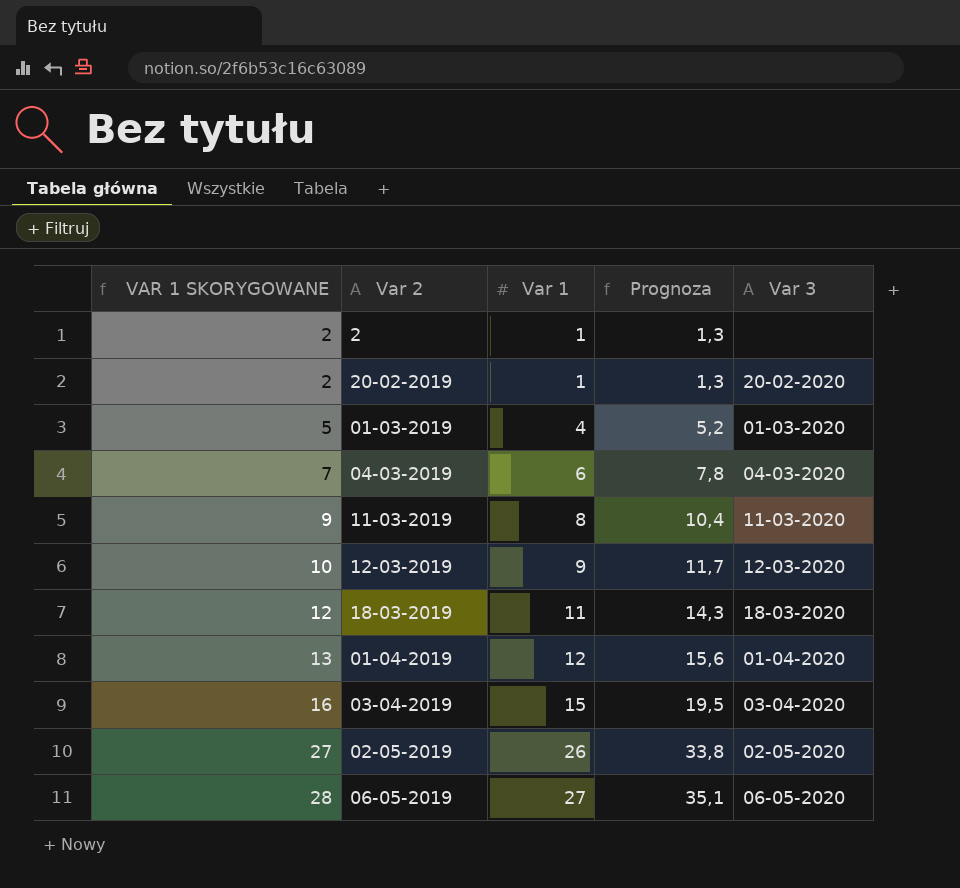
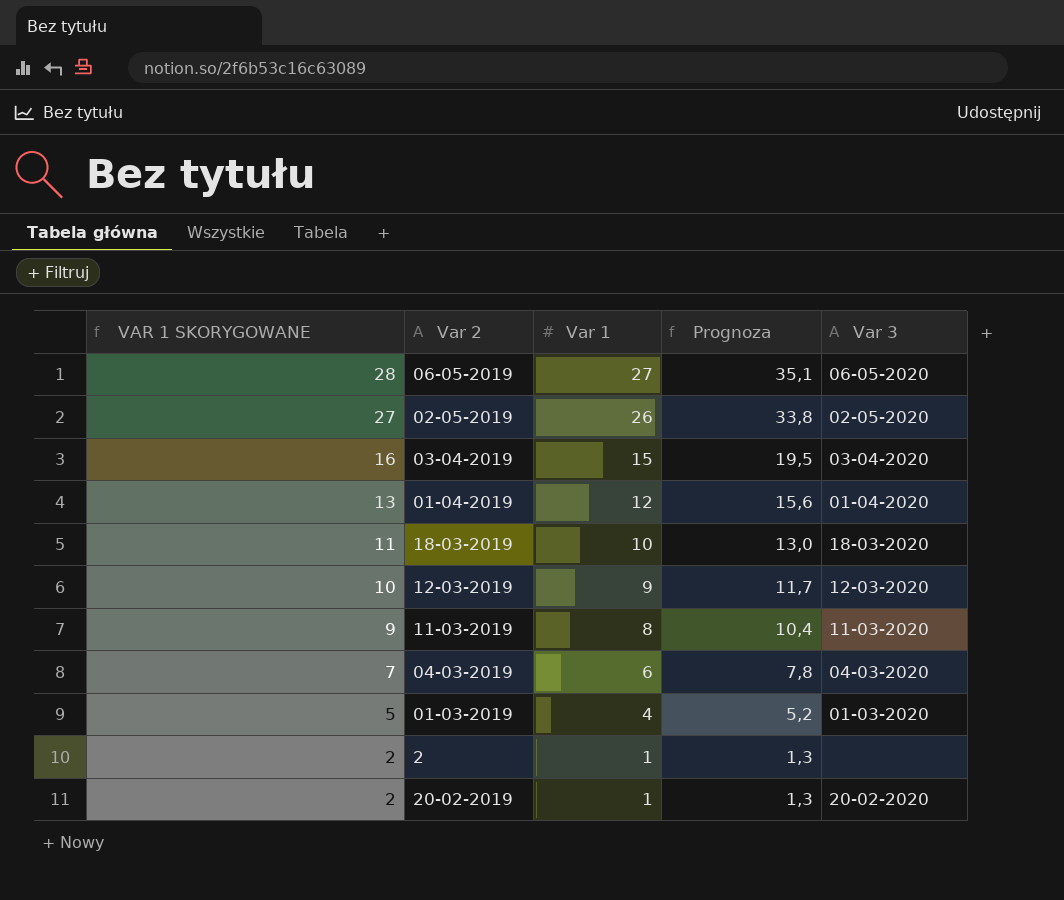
row order: VAR 1 SKORYGOWANE ascending -> VAR 1 SKORYGOWANE descending
18-03-2019 | VAR 1 SKORYGOWANE: 12 -> 11
18-03-2019 | Var 1: 11 -> 10
18-03-2019 | Prognoza: 14,3 -> 13,0

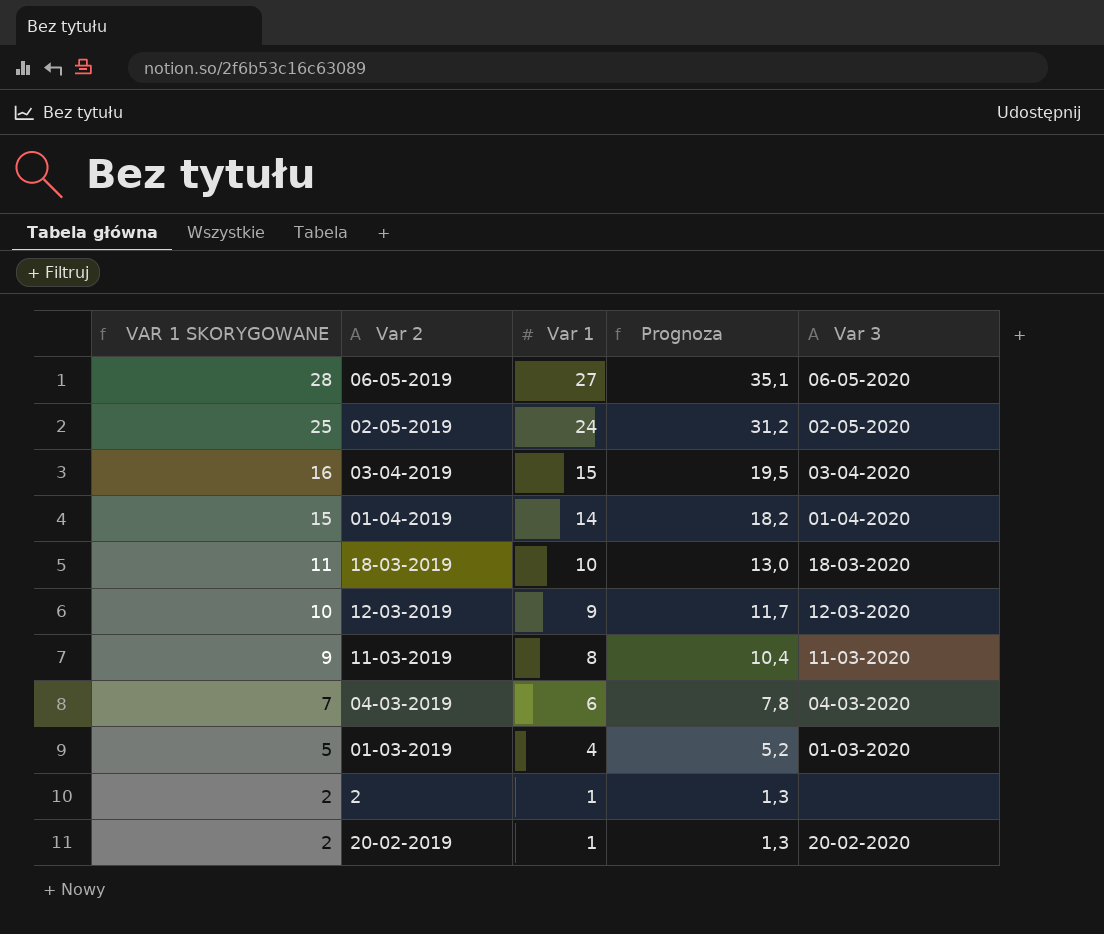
02-05-2019 | VAR 1 SKORYGOWANE: 27 -> 25
02-05-2019 | Var 1: 26 -> 24
02-05-2019 | Prognoza: 33,8 -> 31,2
01-04-2019 | VAR 1 SKORYGOWANE: 13 -> 15
01-04-2019 | Var 1: 12 -> 14
01-04-2019 | Prognoza: 15,6 -> 18,2

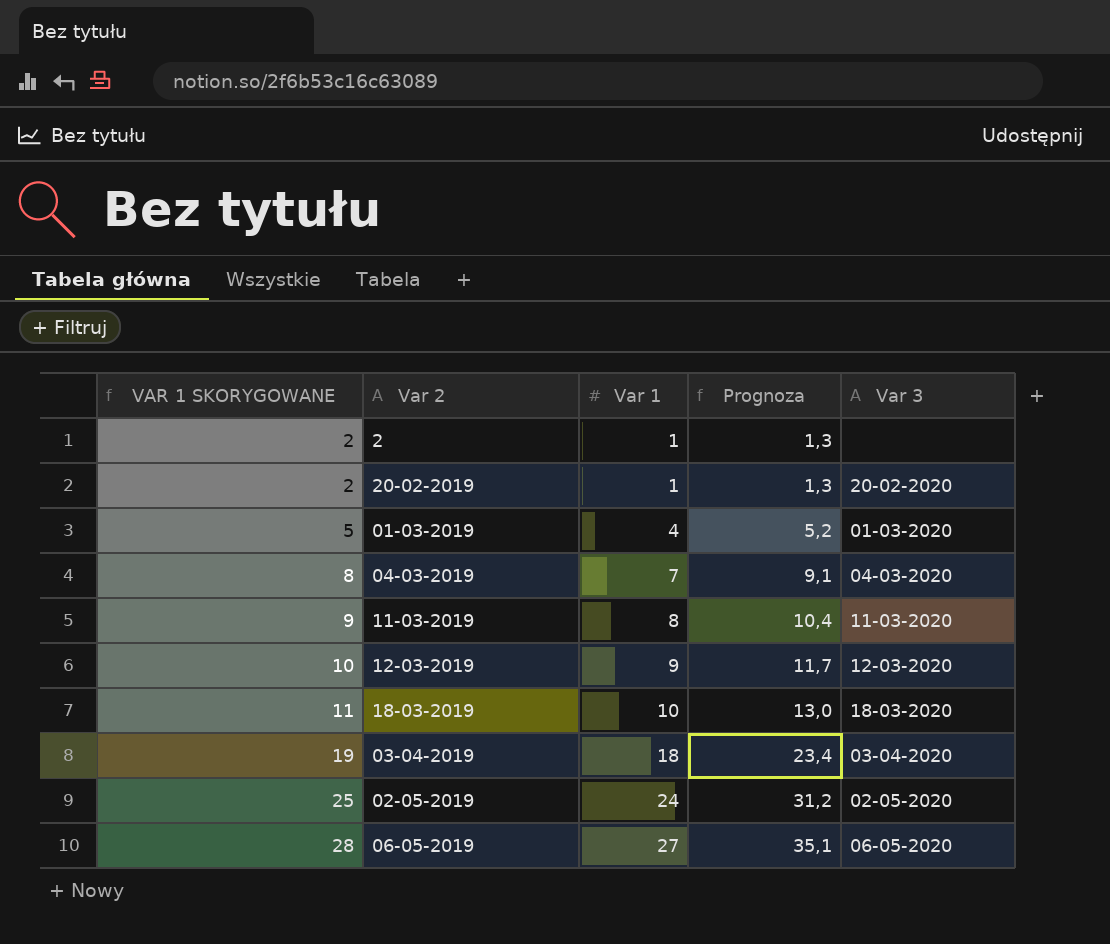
row order: VAR 1 SKORYGOWANE descending -> VAR 1 SKORYGOWANE ascending
row 01-04-2019: 15 | 14 | 18,2 | 01-04-2020 -> none
04-03-2019 | VAR 1 SKORYGOWANE: 7 -> 8
04-03-2019 | Var 1: 6 -> 7
04-03-2019 | Prognoza: 7,8 -> 9,1
03-04-2019 | VAR 1 SKORYGOWANE: 16 -> 19
03-04-2019 | Var 1: 15 -> 18
03-04-2019 | Prognoza: 19,5 -> 23,4

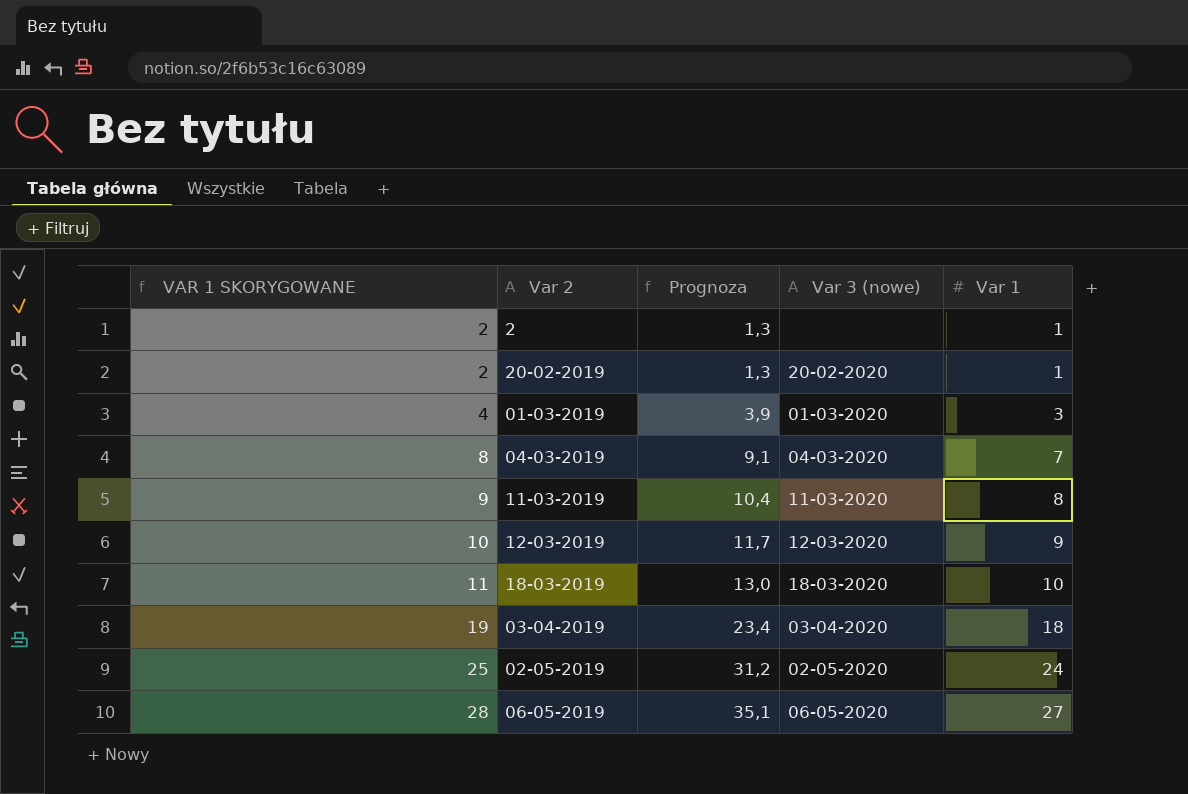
column name: Var 3 -> Var 3 (nowe)
column Var 1 | position: 3 -> 5
01-03-2019 | VAR 1 SKORYGOWANE: 5 -> 4
01-03-2019 | Prognoza: 5,2 -> 3,9
01-03-2019 | Var 1: 4 -> 3

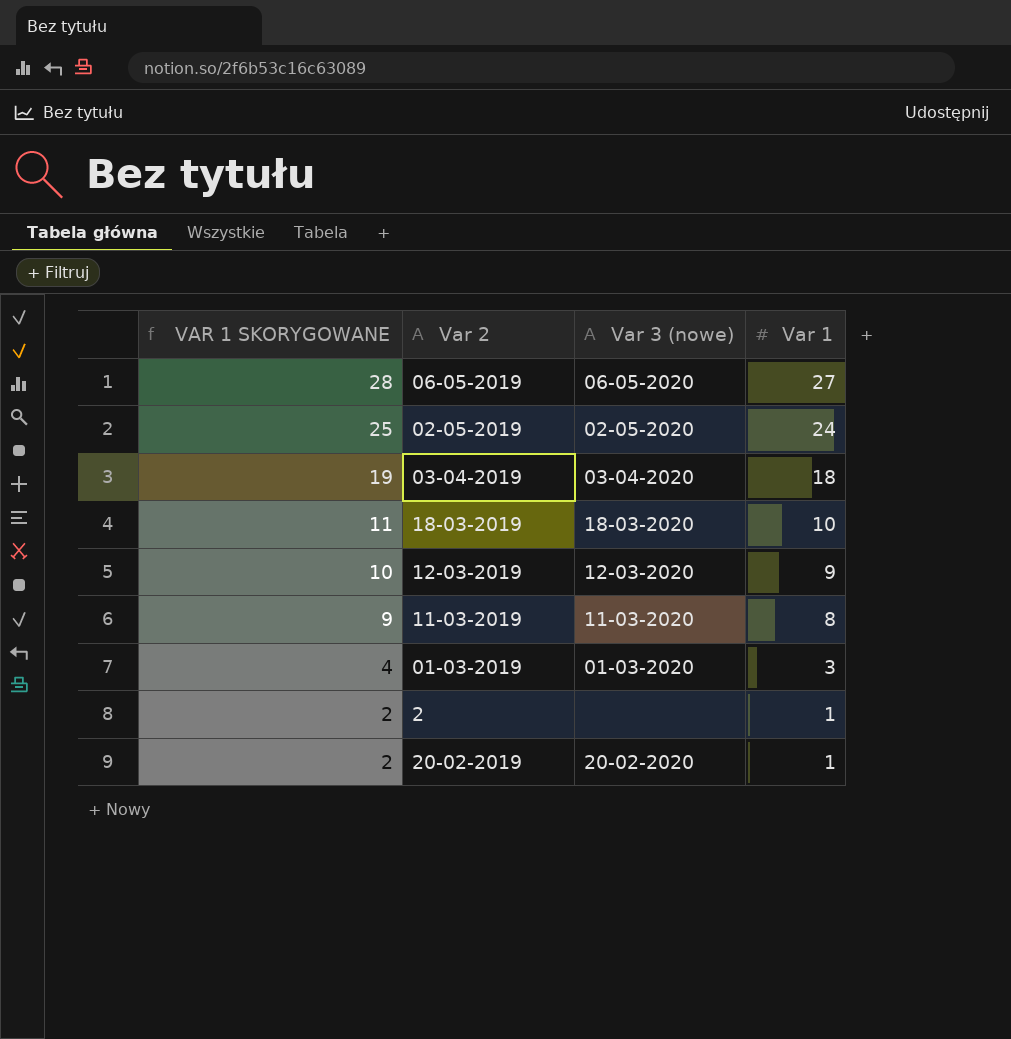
row order: VAR 1 SKORYGOWANE ascending -> VAR 1 SKORYGOWANE descending
column Prognoza | formula: [Var 1] * 1,3 -> none
row 04-03-2019: 8 | 9,1 | 04-03-2020 | 7 -> none

